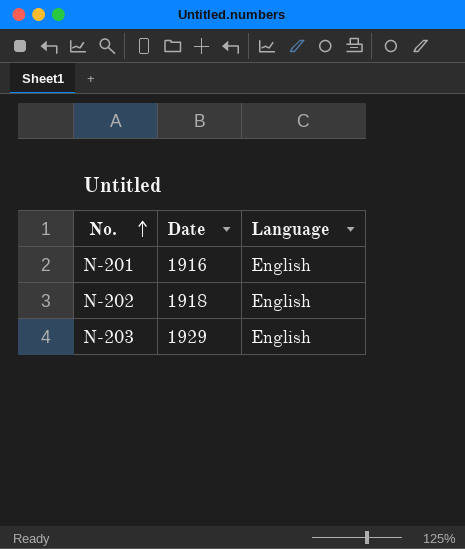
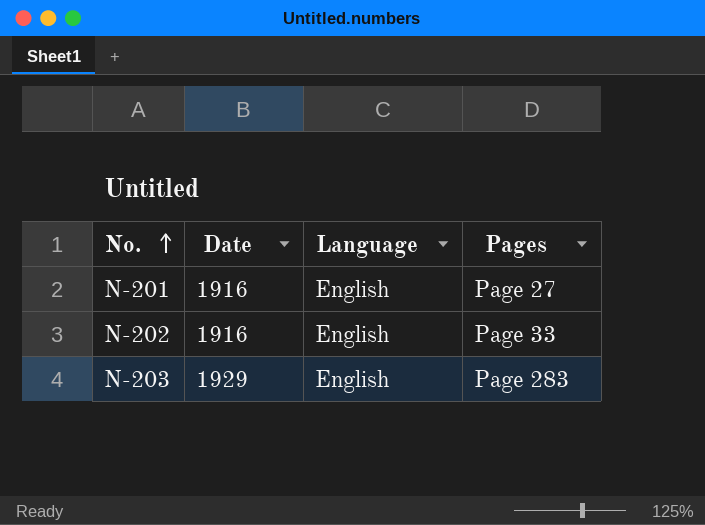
column Pages | position: none -> 4
N-202 | Date: 1918 -> 1916

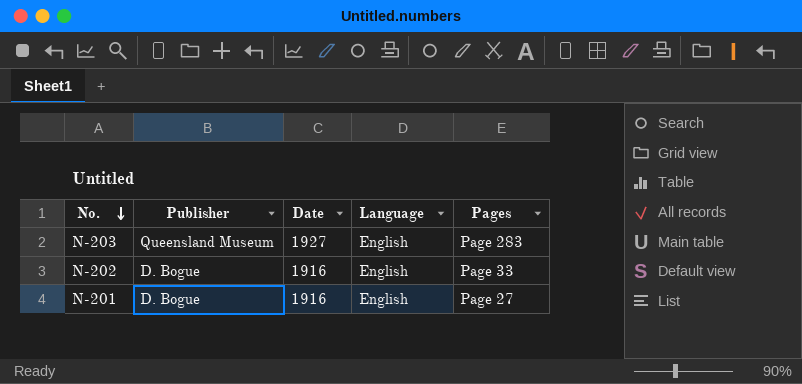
row order: No. ascending -> No. descending
column Publisher | position: none -> 2
N-203 | Date: 1929 -> 1927

